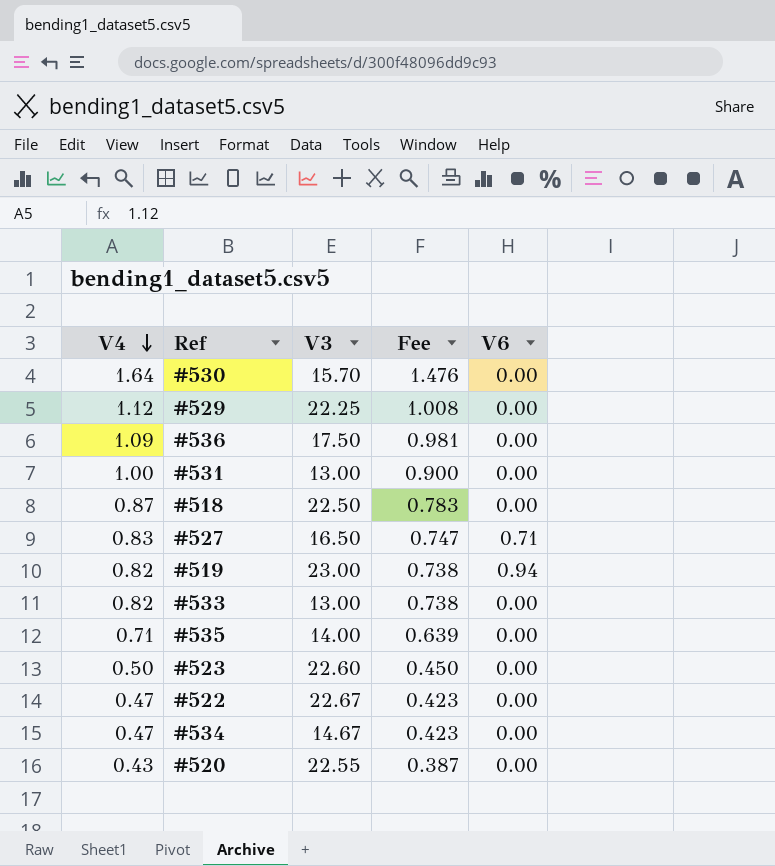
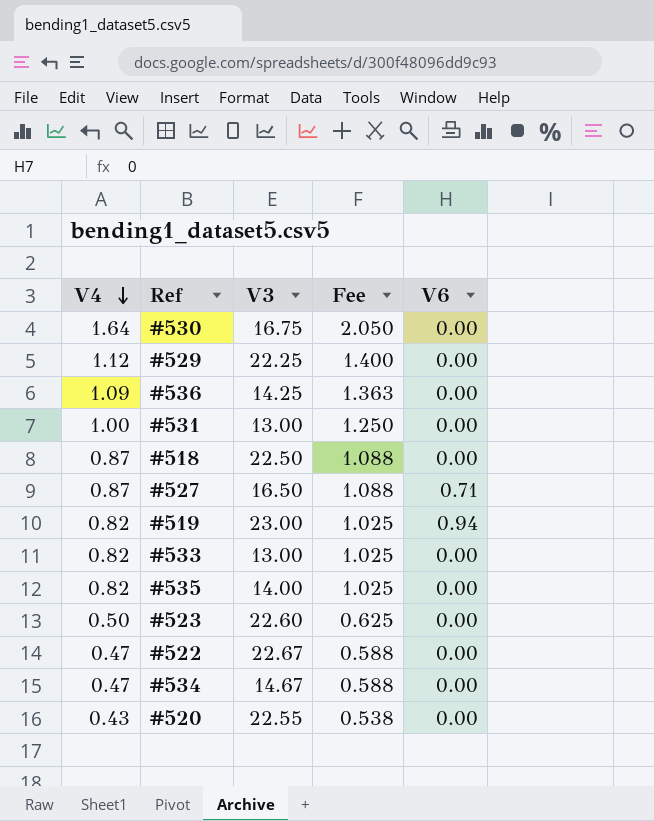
column Fee | formula: [V4] * 0.9 -> [V4] * 1.25
#530 | V3: 15.70 -> 16.75
#536 | V3: 17.50 -> 14.25
#527 | V4: 0.83 -> 0.87
#535 | V4: 0.71 -> 0.82

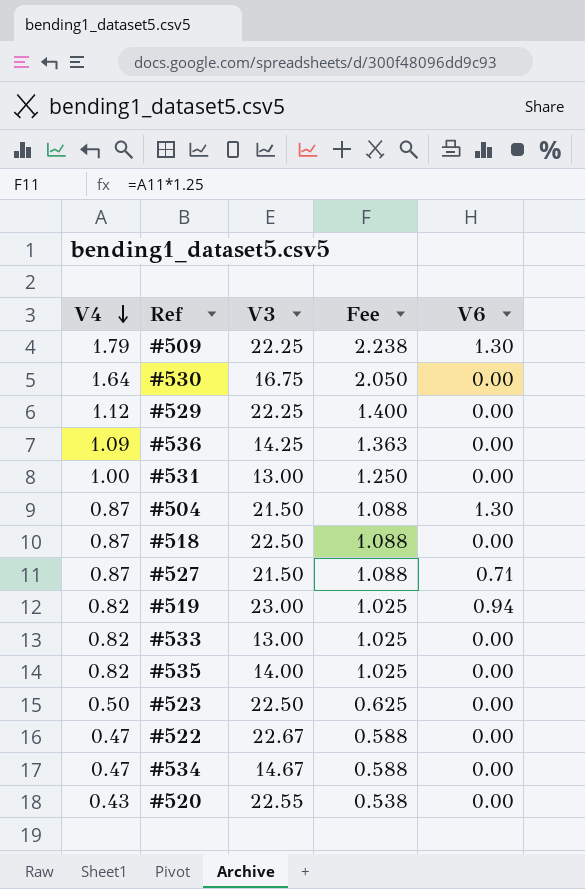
row #509: none -> 1.79 | 22.25 | 2.238 | 1.30
row #504: none -> 0.87 | 21.50 | 1.088 | 1.30
#527 | V3: 16.50 -> 21.50
#523 | V3: 22.60 -> 22.50

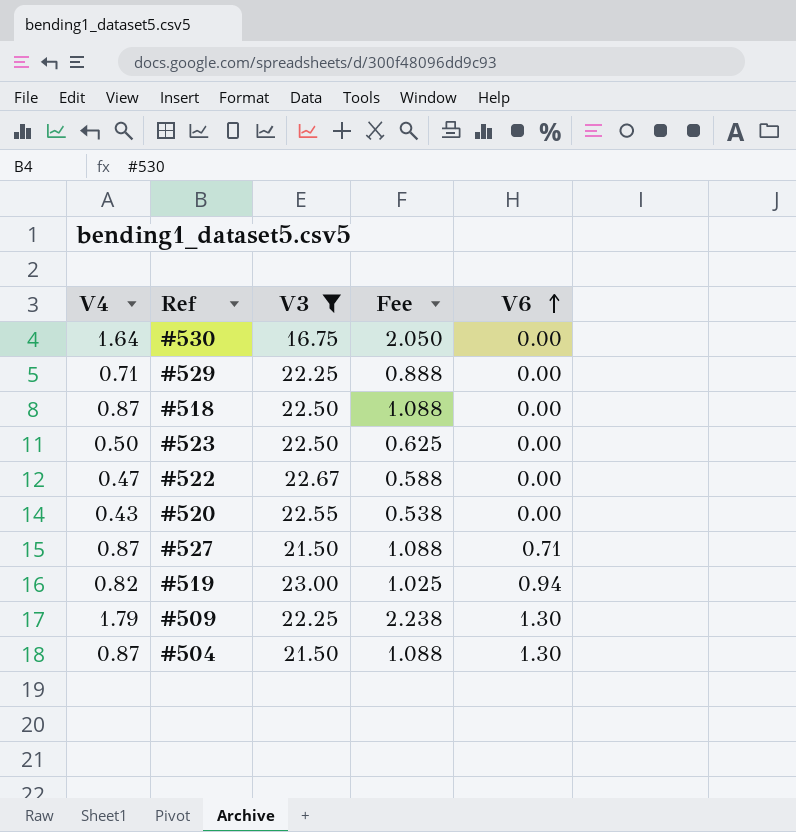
filter: none -> V3 >= 16.75
row order: V4 descending -> V6 ascending
#529 | V4: 1.12 -> 0.71
#529 | Fee: 1.400 -> 0.888

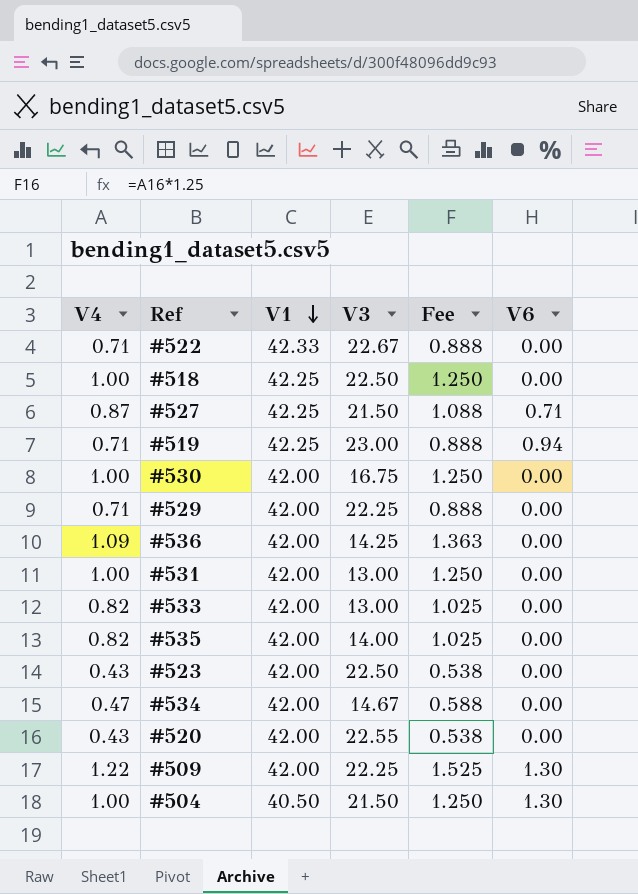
filter: V3 >= 16.75 -> none
row order: V6 ascending -> V1 descending
column V1 | position: none -> 3
#522 | V4: 0.47 -> 0.71
#522 | Fee: 0.588 -> 0.888
#518 | V4: 0.87 -> 1.00
#518 | Fee: 1.088 -> 1.250
#519 | V4: 0.82 -> 0.71
#519 | Fee: 1.025 -> 0.888
#530 | V4: 1.64 -> 1.00
#530 | Fee: 2.050 -> 1.250
#523 | V4: 0.50 -> 0.43
#523 | Fee: 0.625 -> 0.538
#509 | V4: 1.79 -> 1.22
#509 | Fee: 2.238 -> 1.525
#504 | V4: 0.87 -> 1.00
#504 | Fee: 1.088 -> 1.250

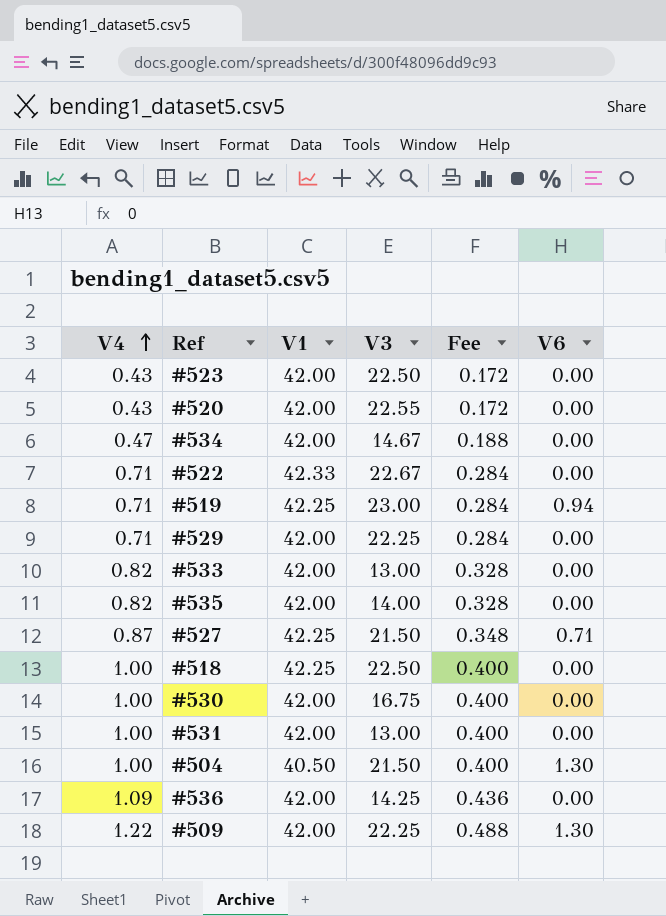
row order: V1 descending -> V4 ascending
column Fee | formula: [V4] * 1.25 -> [V4] * 0.4

